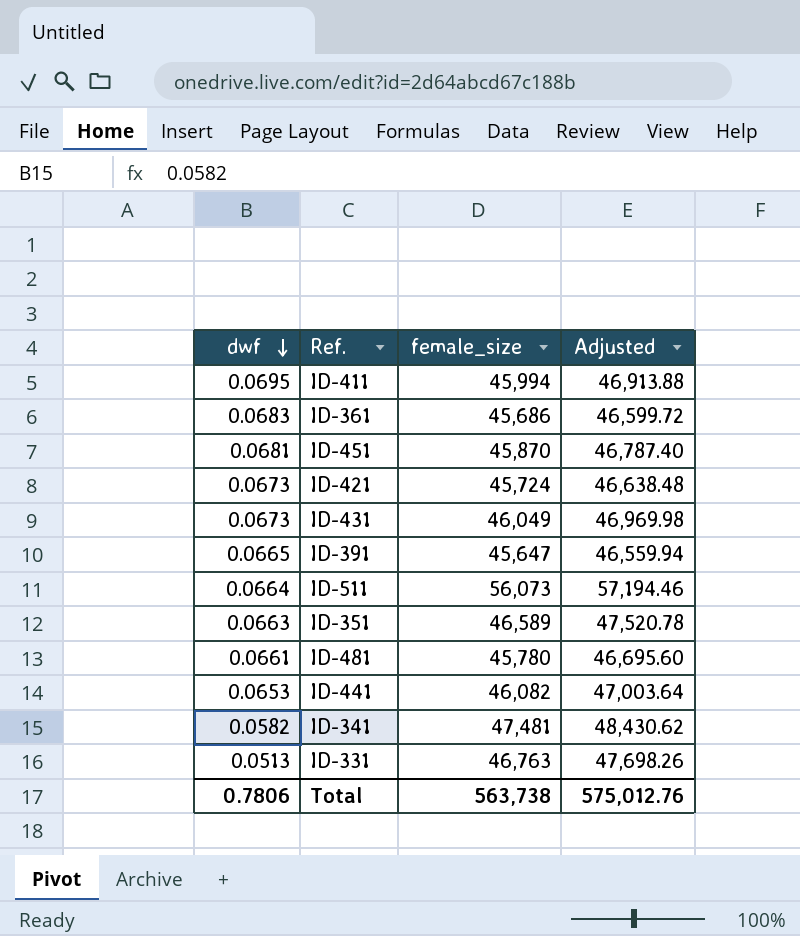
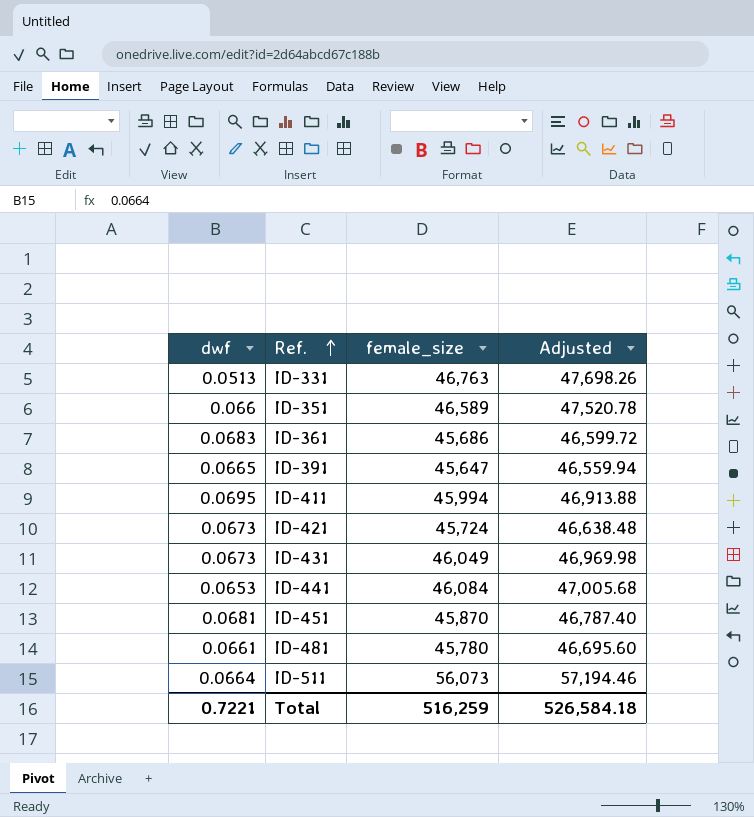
row order: dwf descending -> Ref. ascending
row ID-341: 0.0582 | 47,481 | 48,430.62 -> none
ID-351 | dwf: 0.0663 -> 0.066
ID-441 | female_size: 46,082 -> 46,084
ID-441 | Adjusted: 47,003.64 -> 47,005.68
Total | dwf: 0.7806 -> 0.7221
Total | female_size: 563,738 -> 516,259
Total | Adjusted: 575,012.76 -> 526,584.18

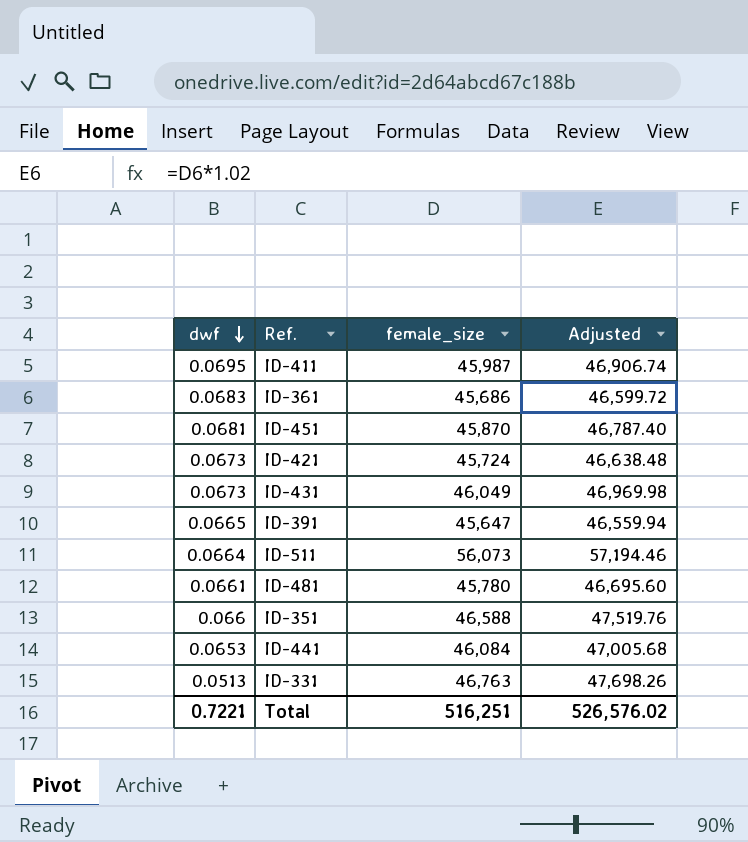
row order: Ref. ascending -> dwf descending
ID-411 | female_size: 45,994 -> 45,987
ID-411 | Adjusted: 46,913.88 -> 46,906.74
ID-351 | female_size: 46,589 -> 46,588
ID-351 | Adjusted: 47,520.78 -> 47,519.76
Total | female_size: 516,259 -> 516,251
Total | Adjusted: 526,584.18 -> 526,576.02

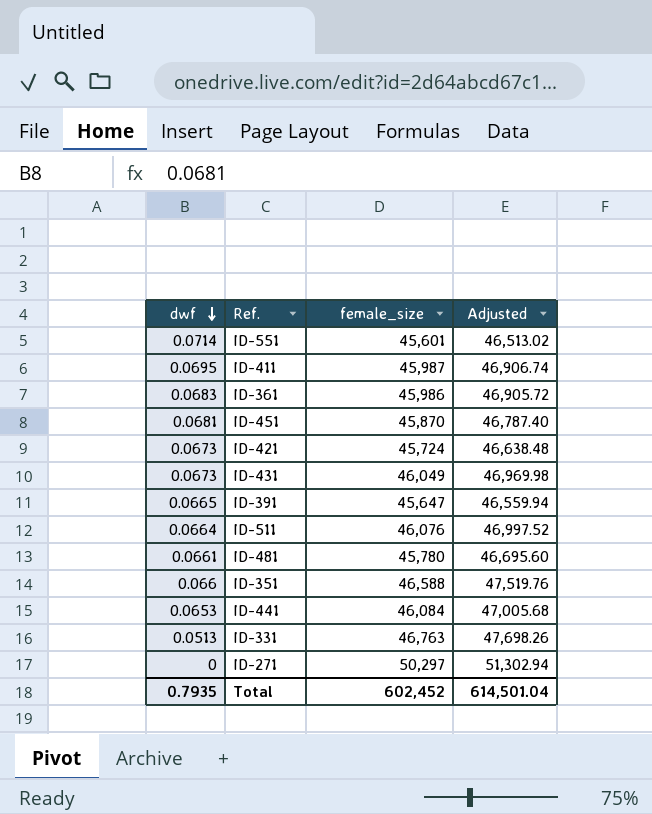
row ID-551: none -> 0.0714 | 45,601 | 46,513.02
ID-361 | female_size: 45,686 -> 45,986
ID-361 | Adjusted: 46,599.72 -> 46,905.72
ID-511 | female_size: 56,073 -> 46,076
ID-511 | Adjusted: 57,194.46 -> 46,997.52
row ID-271: none -> 0 | 50,297 | 51,302.94
Total | dwf: 0.7221 -> 0.7935
Total | female_size: 516,251 -> 602,452
Total | Adjusted: 526,576.02 -> 614,501.04

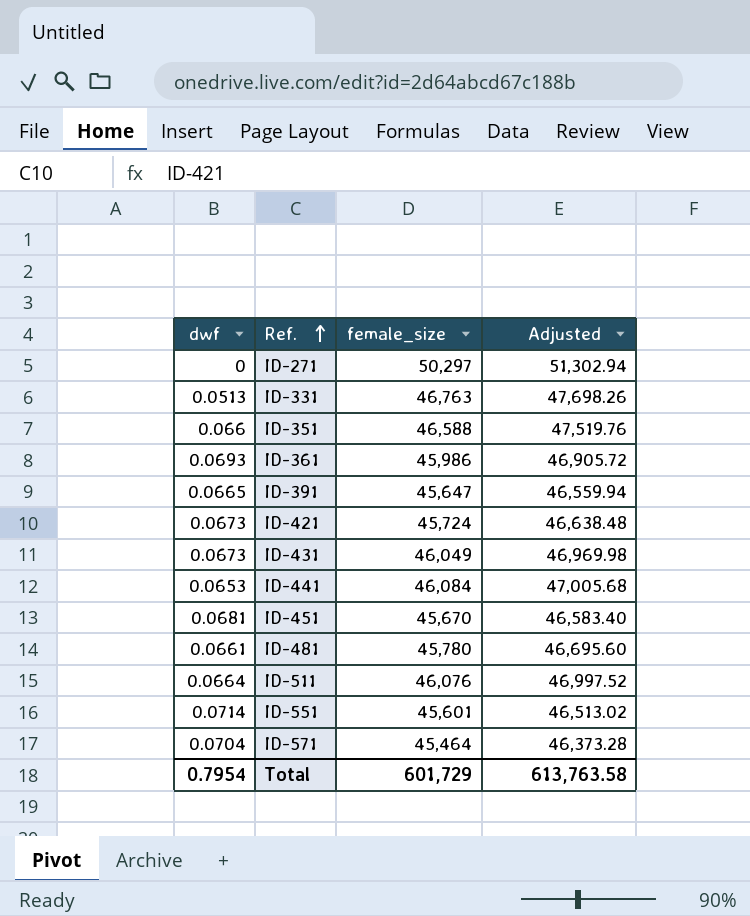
row order: dwf descending -> Ref. ascending
row ID-411: 0.0695 | 45,987 | 46,906.74 -> none
ID-361 | dwf: 0.0683 -> 0.0693
ID-451 | female_size: 45,870 -> 45,670
ID-451 | Adjusted: 46,787.40 -> 46,583.40
row ID-571: none -> 0.0704 | 45,464 | 46,373.28
Total | dwf: 0.7935 -> 0.7954
Total | female_size: 602,452 -> 601,729
Total | Adjusted: 614,501.04 -> 613,763.58

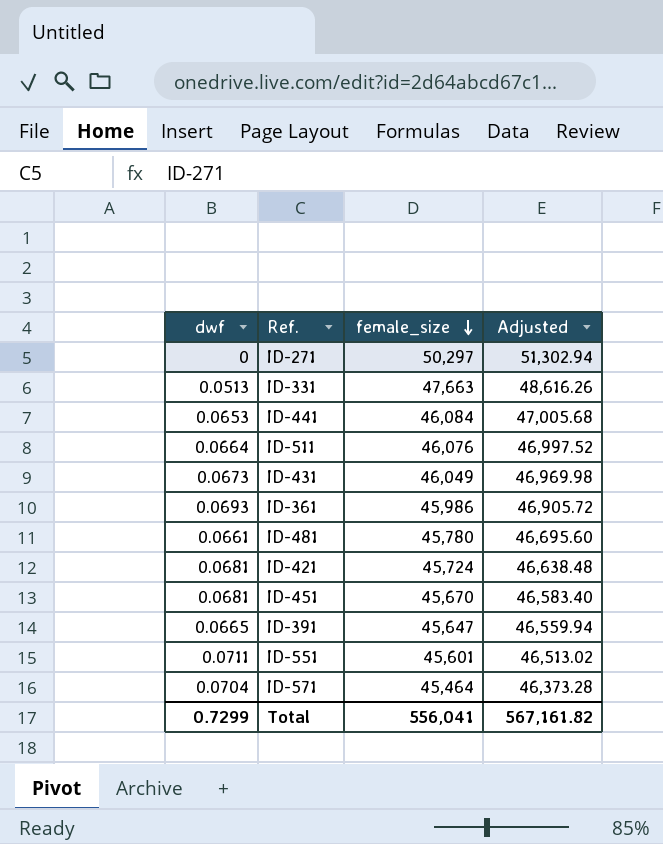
row order: Ref. ascending -> female_size descending
row ID-351: 0.066 | 46,588 | 47,519.76 -> none
ID-331 | female_size: 46,763 -> 47,663
ID-331 | Adjusted: 47,698.26 -> 48,616.26
ID-421 | dwf: 0.0673 -> 0.0681
ID-551 | dwf: 0.0714 -> 0.0711
Total | dwf: 0.7954 -> 0.7299
Total | female_size: 601,729 -> 556,041
Total | Adjusted: 613,763.58 -> 567,161.82

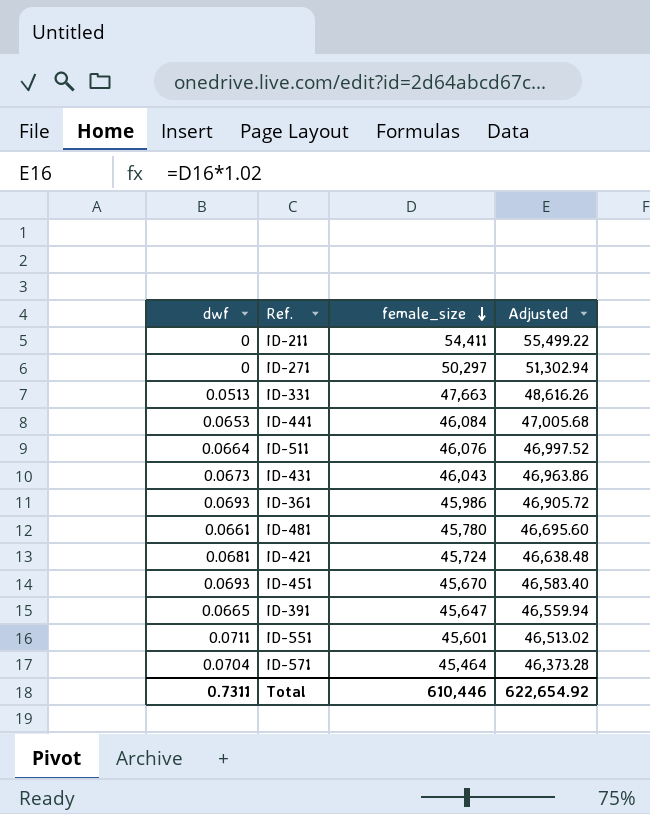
row ID-211: none -> 0 | 54,411 | 55,499.22
ID-431 | female_size: 46,049 -> 46,043
ID-431 | Adjusted: 46,969.98 -> 46,963.86
ID-451 | dwf: 0.0681 -> 0.0693
Total | dwf: 0.7299 -> 0.7311
Total | female_size: 556,041 -> 610,446
Total | Adjusted: 567,161.82 -> 622,654.92

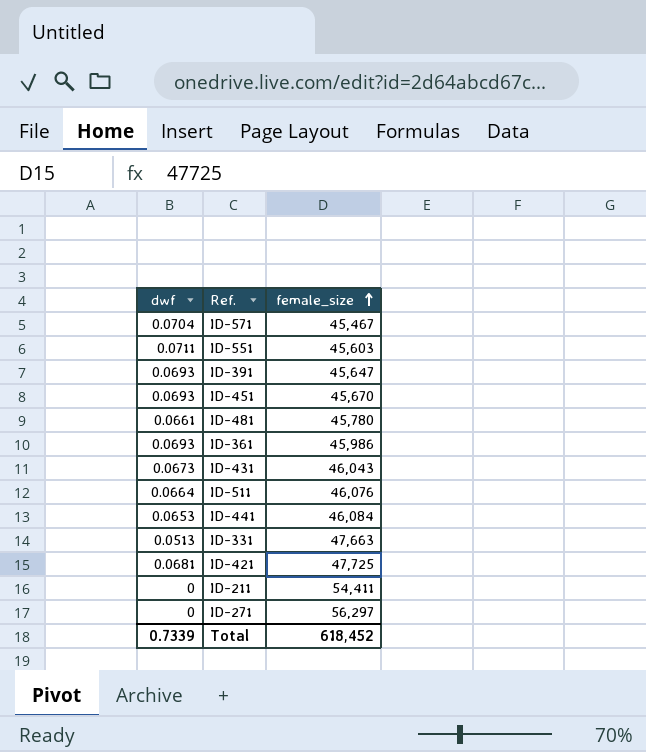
row order: female_size descending -> female_size ascending
column Adjusted | formula: [female_size] * 1.02 -> none
ID-571 | female_size: 45,464 -> 45,467
ID-551 | female_size: 45,601 -> 45,603
ID-391 | dwf: 0.0665 -> 0.0693
ID-421 | female_size: 45,724 -> 47,725
ID-271 | female_size: 50,297 -> 56,297
Total | dwf: 0.7311 -> 0.7339
Total | female_size: 610,446 -> 618,452

